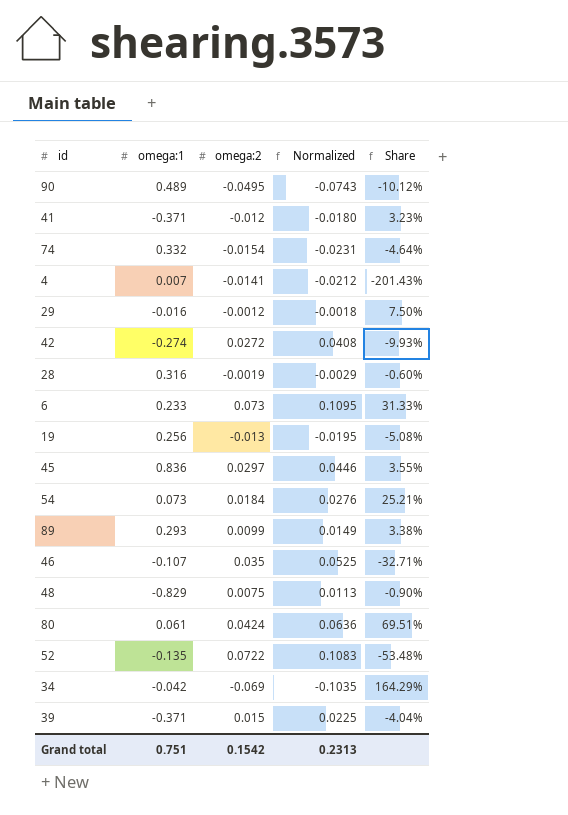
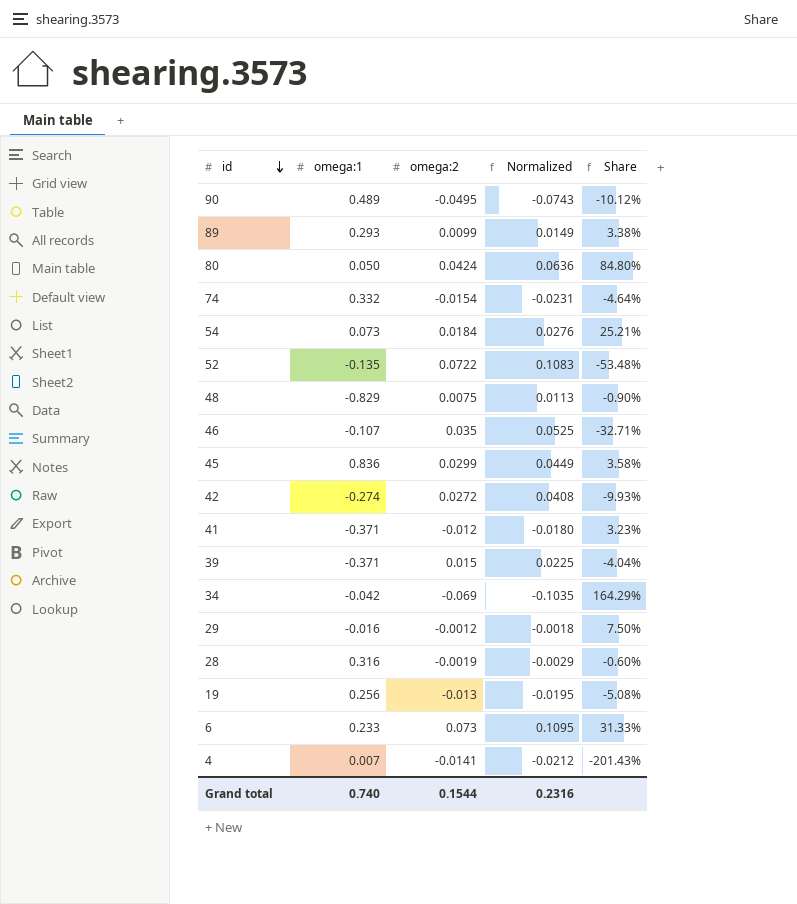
row order: none -> id descending
80 | omega:1: 0.061 -> 0.050
80 | Share: 69.51% -> 84.80%
45 | omega:2: 0.0297 -> 0.0299
45 | Normalized: 0.0446 -> 0.0449
45 | Share: 3.55% -> 3.58%
Grand total | omega:1: 0.751 -> 0.740
Grand total | omega:2: 0.1542 -> 0.1544
Grand total | Normalized: 0.2313 -> 0.2316

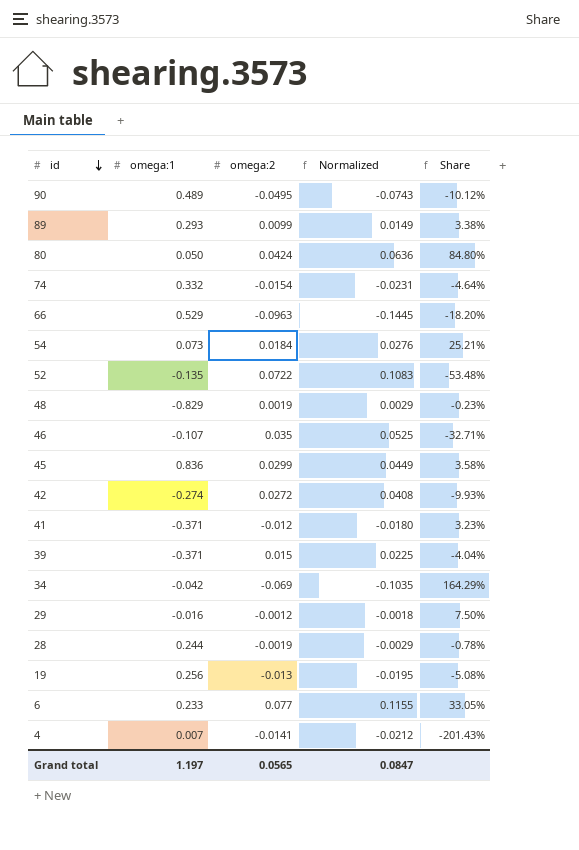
row 66: none -> 0.529 | -0.0963 | -0.1445 | -18.20%
48 | omega:2: 0.0075 -> 0.0019
48 | Normalized: 0.0113 -> 0.0029
48 | Share: -0.90% -> -0.23%
28 | omega:1: 0.316 -> 0.244
28 | Share: -0.60% -> -0.78%
6 | omega:2: 0.073 -> 0.077
6 | Normalized: 0.1095 -> 0.1155
6 | Share: 31.33% -> 33.05%
Grand total | omega:1: 0.740 -> 1.197
Grand total | omega:2: 0.1544 -> 0.0565
Grand total | Normalized: 0.2316 -> 0.0847

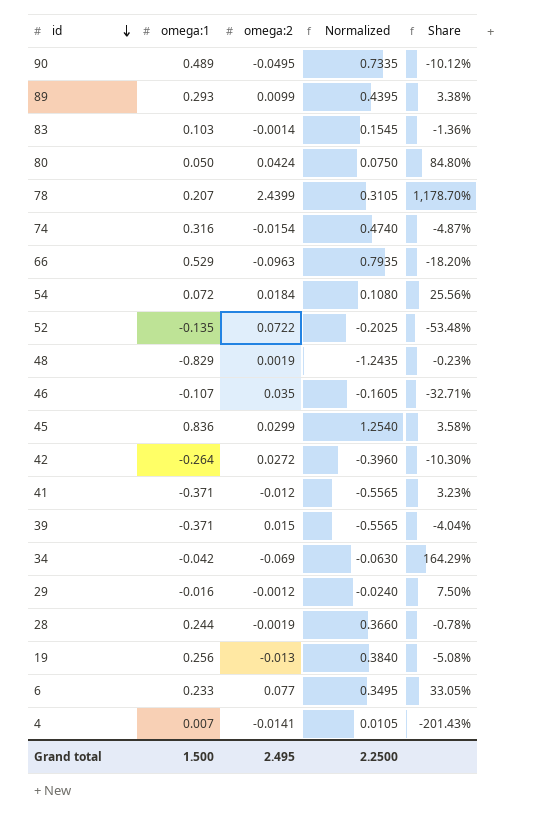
column Normalized | formula: [omega:2] * 1.5 -> [omega:1] * 1.5
row 83: none -> 0.103 | -0.0014 | 0.1545 | -1.36%
row 78: none -> 0.207 | 2.4399 | 0.3105 | 1,178.70%
74 | omega:1: 0.332 -> 0.316
74 | Share: -4.64% -> -4.87%
54 | omega:1: 0.073 -> 0.072
54 | Share: 25.21% -> 25.56%
42 | omega:1: -0.274 -> -0.264
42 | Share: -9.93% -> -10.30%
Grand total | omega:1: 1.197 -> 1.500
Grand total | omega:2: 0.0565 -> 2.495
Grand total | Normalized: 0.0847 -> 2.2500

